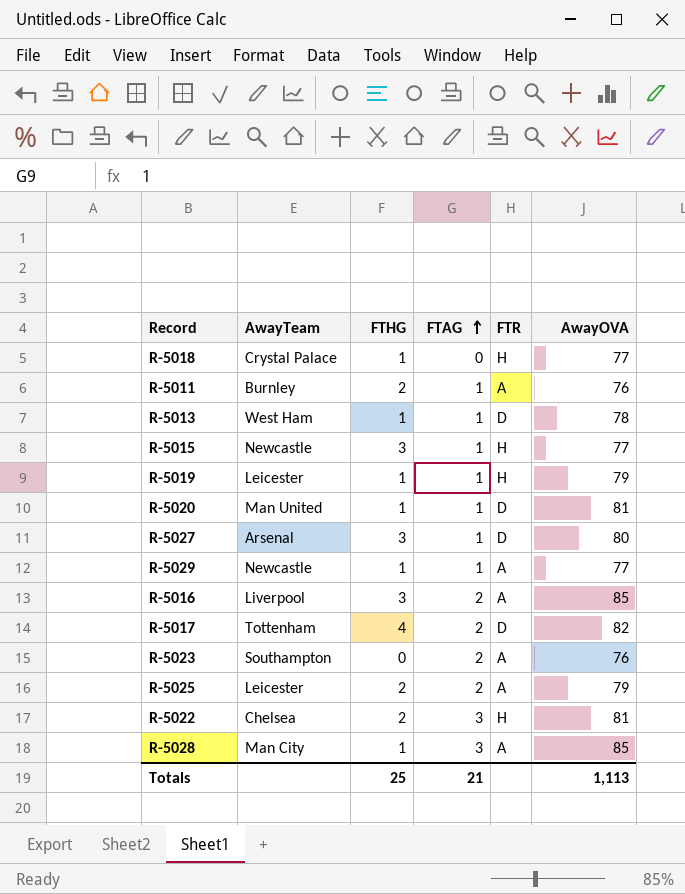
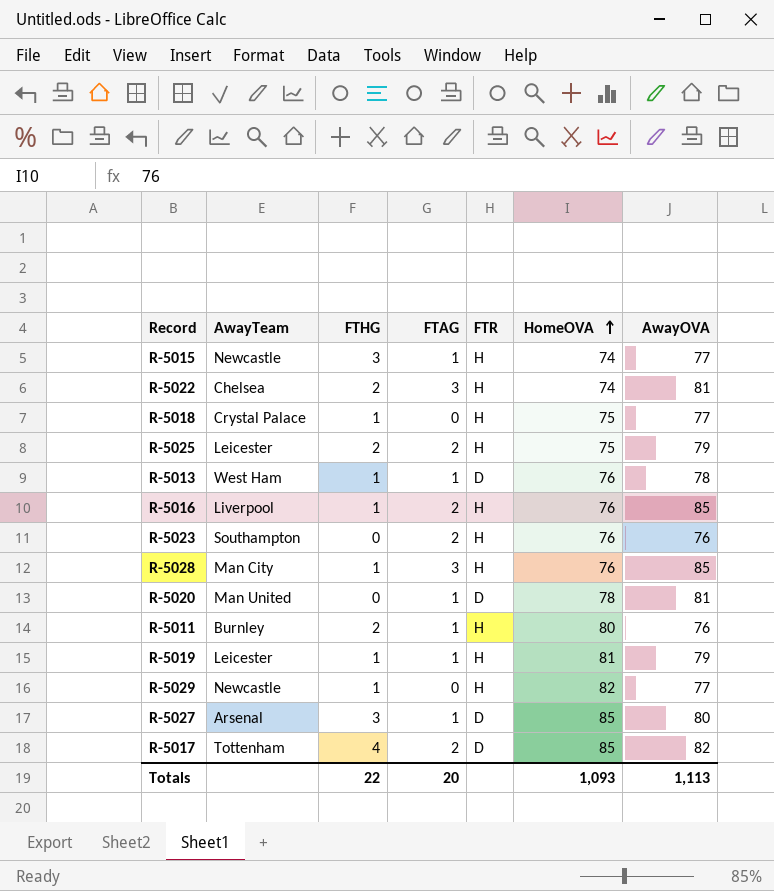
row order: FTAG ascending -> HomeOVA ascending
column HomeOVA | position: none -> 6
R-5025 | FTR: A -> H
R-5016 | FTHG: 3 -> 1
R-5016 | FTR: A -> H
R-5023 | FTR: A -> H
R-5028 | FTR: A -> H
R-5020 | FTHG: 1 -> 0
R-5011 | FTR: A -> H
R-5029 | FTAG: 1 -> 0
R-5029 | FTR: A -> H
Totals | FTHG: 25 -> 22
Totals | FTAG: 21 -> 20

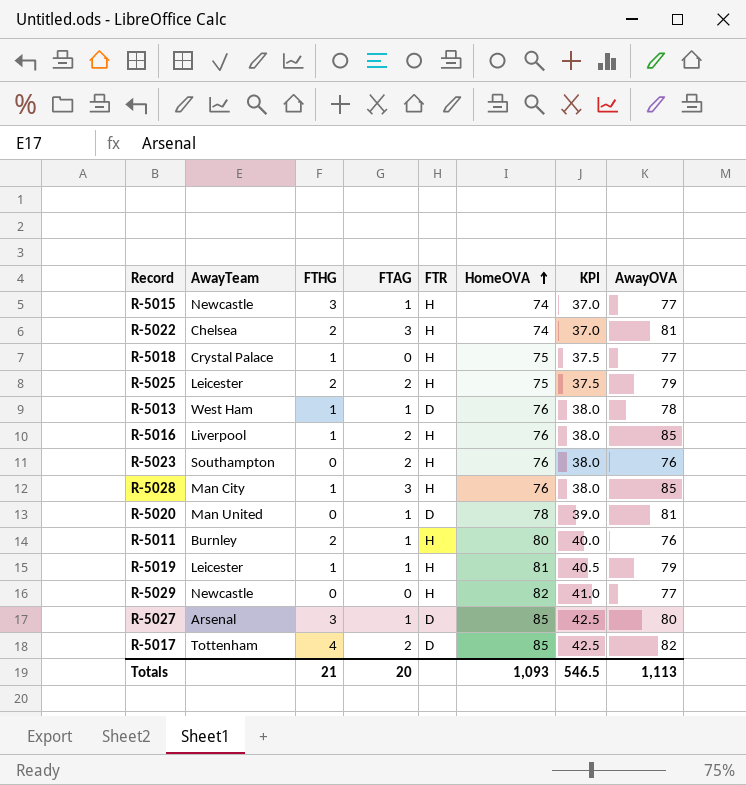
column KPI | formula: none -> [HomeOVA] * 0.5
R-5029 | FTHG: 1 -> 0
Totals | FTHG: 22 -> 21

